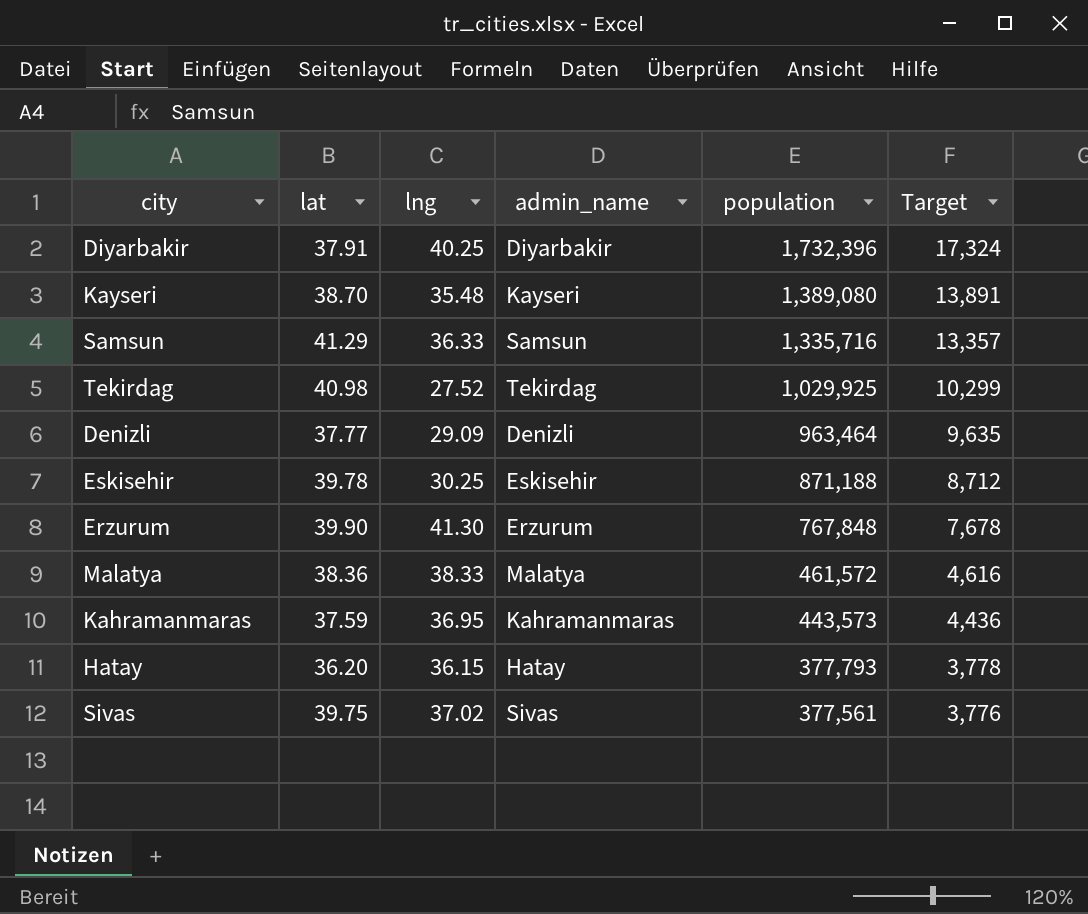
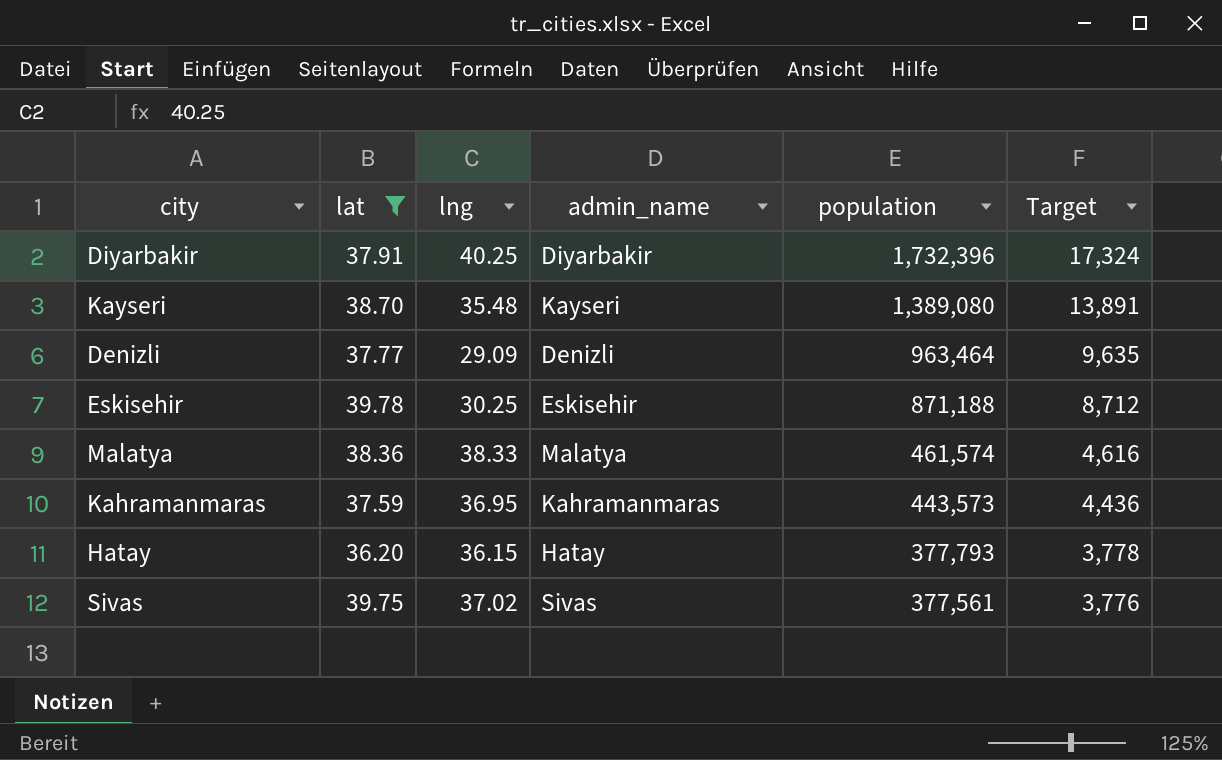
filter: none -> lat <= 39.78
Malatya | population: 461,572 -> 461,574

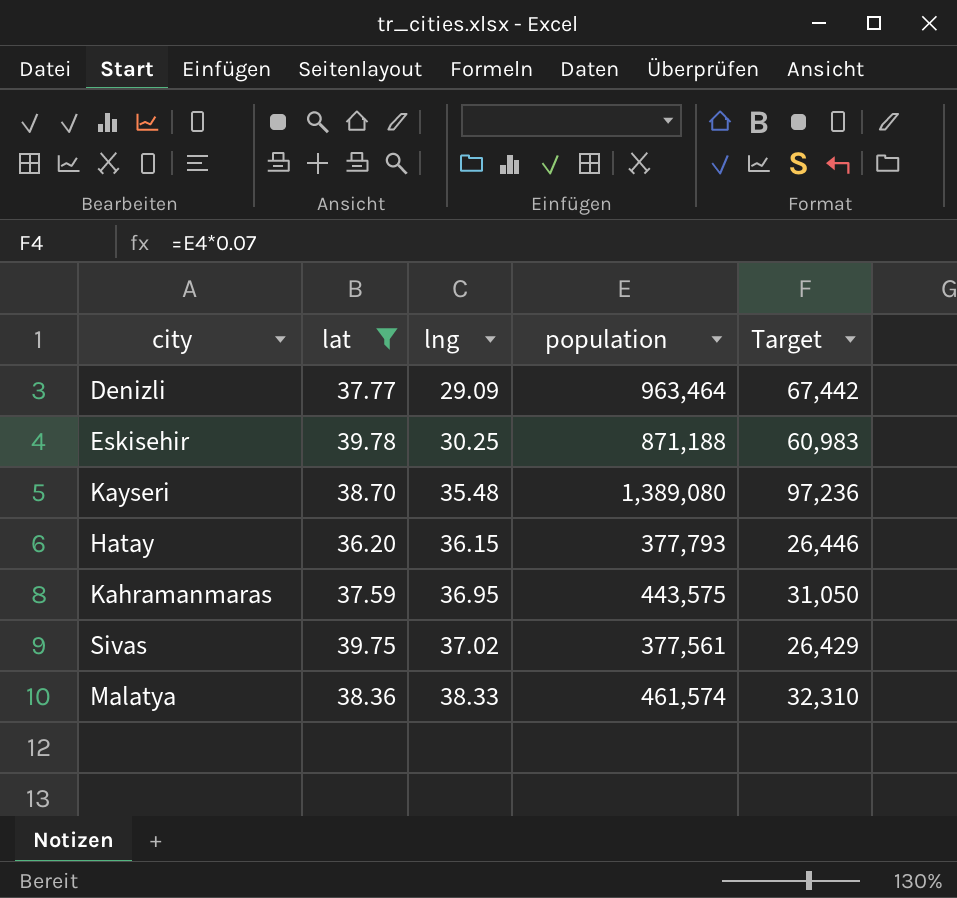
row order: population descending -> lng ascending
column admin_name | position: 4 -> none
column Target | formula: [population] * 0.01 -> [population] * 0.07
row Diyarbakir: 37.91 | 40.25 | Diyarbakir | 1,732,396 | 17,324 -> none
Kahramanmaras | population: 443,573 -> 443,575

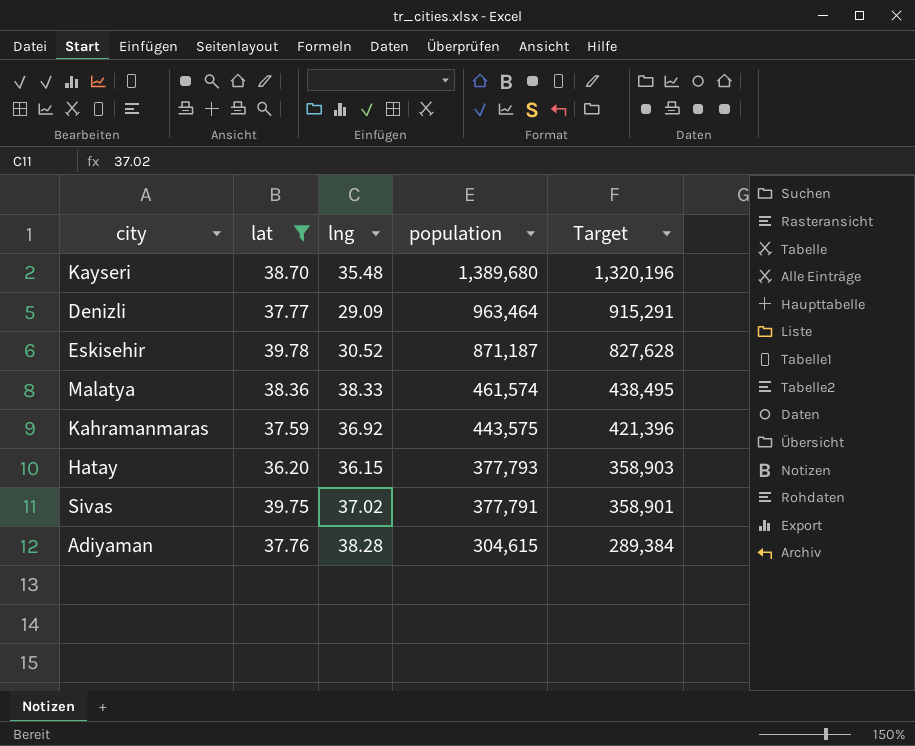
row order: lng ascending -> population descending
column Target | formula: [population] * 0.07 -> [population] * 0.95
Kayseri | population: 1,389,080 -> 1,389,680
Eskisehir | lng: 30.25 -> 30.52
Eskisehir | population: 871,188 -> 871,187
Kahramanmaras | lng: 36.95 -> 36.92
Sivas | population: 377,561 -> 377,791
row Adiyaman: none -> 37.76 | 38.28 | 304,615 | 289,384

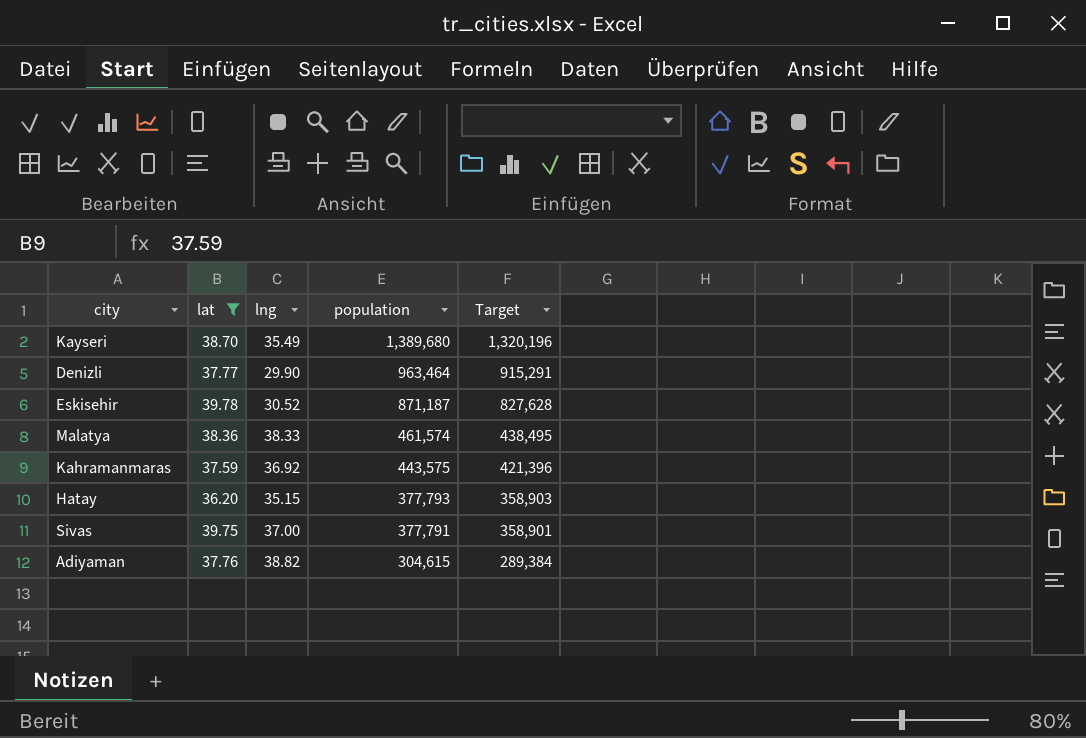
Kayseri | lng: 35.48 -> 35.49
Denizli | lng: 29.09 -> 29.90
Hatay | lng: 36.15 -> 35.15
Sivas | lng: 37.02 -> 37.00
Adiyaman | lng: 38.28 -> 38.82

